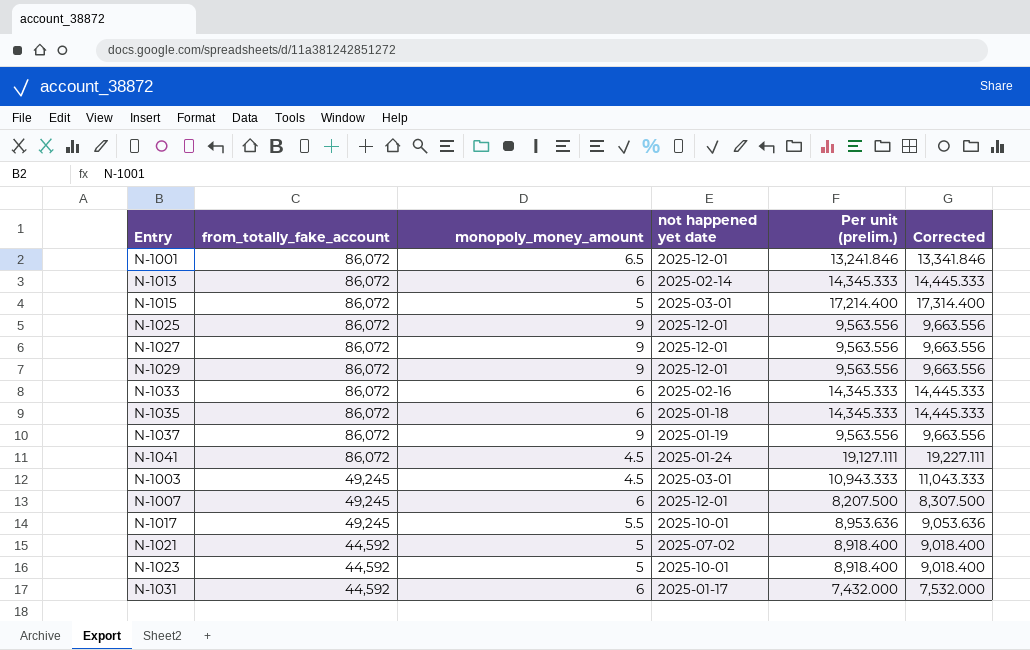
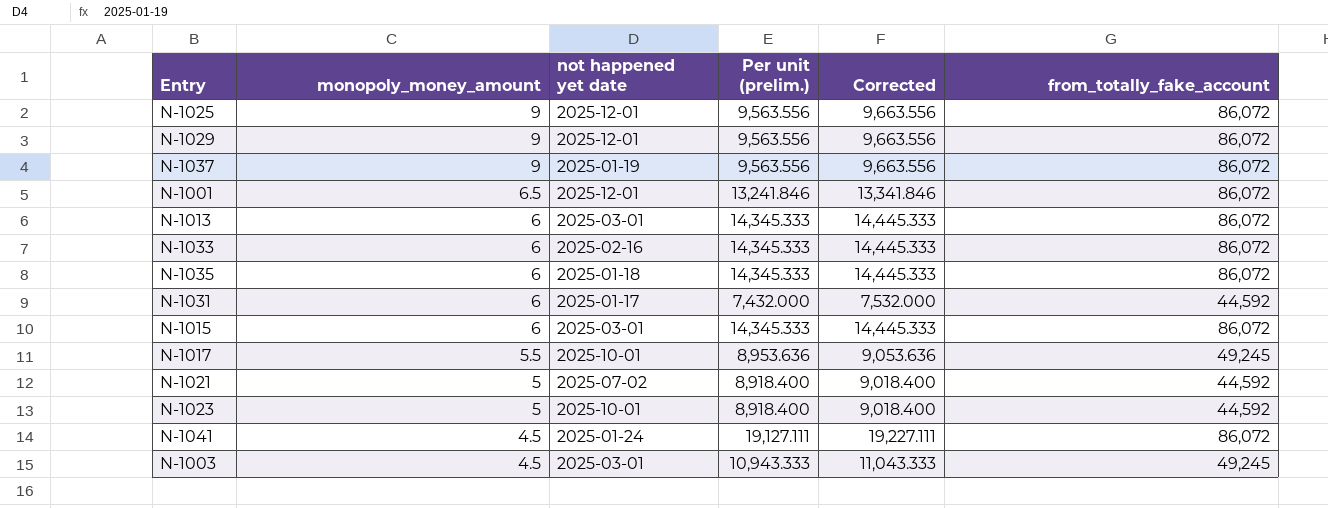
row order: from_totally_fake_account descending -> monopoly_money_amount descending
column from_totally_fake_account | position: 2 -> 6
row N-1027: 86,072 | 9 | 2025-12-01 | 9,563.556 | 9,663.556 -> none
row N-1007: 49,245 | 6 | 2025-12-01 | 8,207.500 | 8,307.500 -> none
N-1013 | not happened yet date: 2025-02-14 -> 2025-03-01
N-1015 | monopoly_money_amount: 5 -> 6
N-1015 | Per unit (prelim.): 17,214.400 -> 14,345.333
N-1015 | Corrected: 17,314.400 -> 14,445.333

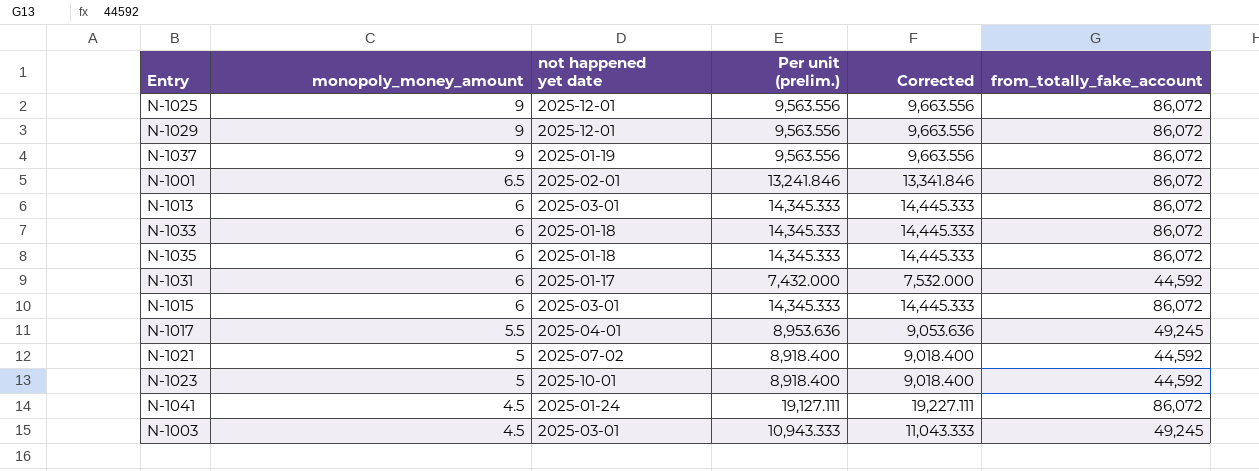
N-1001 | not happened yet date: 2025-12-01 -> 2025-02-01
N-1033 | not happened yet date: 2025-02-16 -> 2025-01-18
N-1017 | not happened yet date: 2025-10-01 -> 2025-04-01

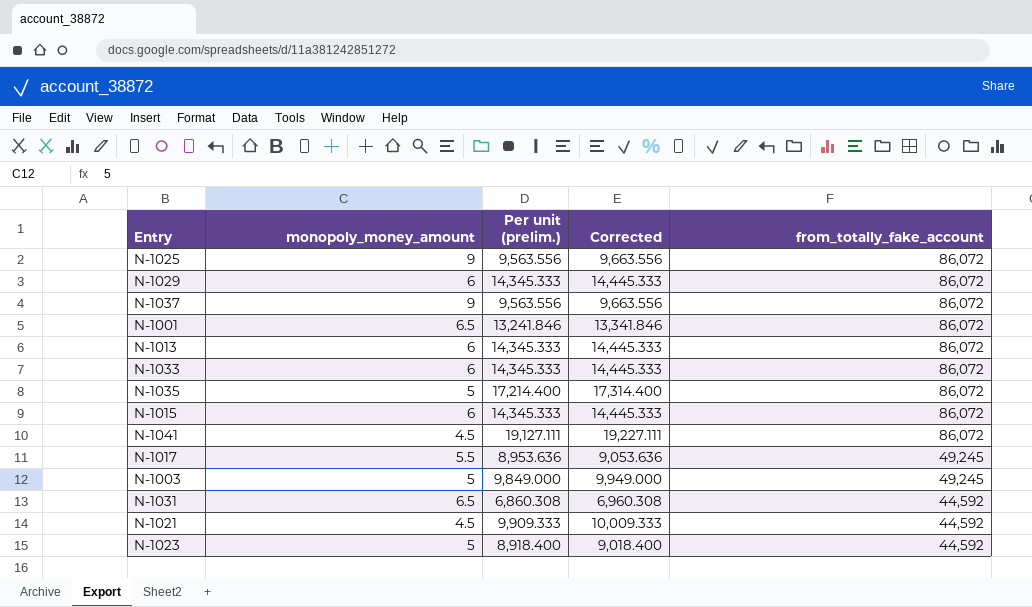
row order: monopoly_money_amount descending -> from_totally_fake_account descending
column not happened yet date | position: 3 -> none
N-1029 | monopoly_money_amount: 9 -> 6
N-1029 | Per unit (prelim.): 9,563.556 -> 14,345.333
N-1029 | Corrected: 9,663.556 -> 14,445.333
N-1035 | monopoly_money_amount: 6 -> 5
N-1035 | Per unit (prelim.): 14,345.333 -> 17,214.400
N-1035 | Corrected: 14,445.333 -> 17,314.400
N-1003 | monopoly_money_amount: 4.5 -> 5
N-1003 | Per unit (prelim.): 10,943.333 -> 9,849.000
N-1003 | Corrected: 11,043.333 -> 9,949.000
N-1031 | monopoly_money_amount: 6 -> 6.5
N-1031 | Per unit (prelim.): 7,432.000 -> 6,860.308
N-1031 | Corrected: 7,532.000 -> 6,960.308
N-1021 | monopoly_money_amount: 5 -> 4.5
N-1021 | Per unit (prelim.): 8,918.400 -> 9,909.333
N-1021 | Corrected: 9,018.400 -> 10,009.333

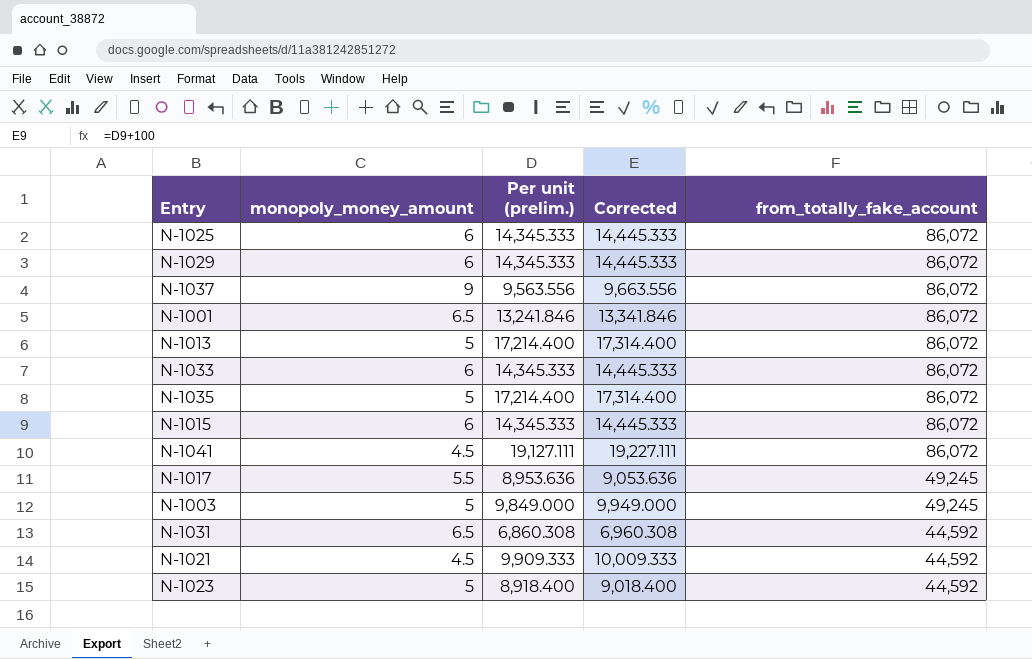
N-1025 | monopoly_money_amount: 9 -> 6
N-1025 | Per unit (prelim.): 9,563.556 -> 14,345.333
N-1025 | Corrected: 9,663.556 -> 14,445.333
N-1013 | monopoly_money_amount: 6 -> 5
N-1013 | Per unit (prelim.): 14,345.333 -> 17,214.400
N-1013 | Corrected: 14,445.333 -> 17,314.400

